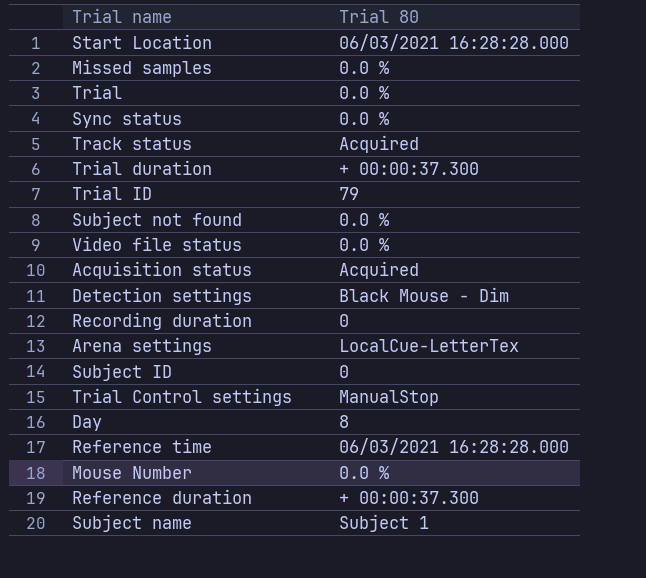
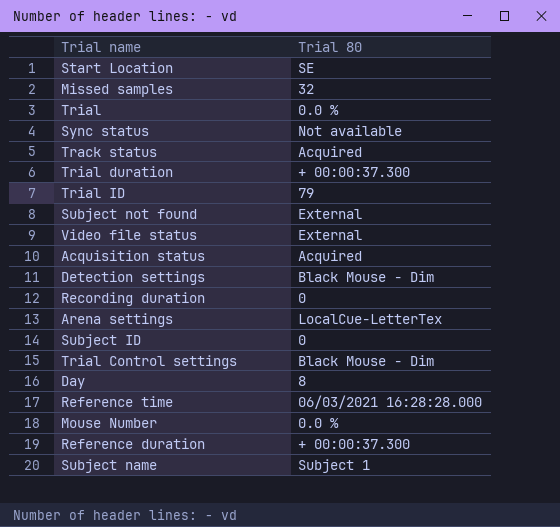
Start Location | Trial 80: 06/03/2021 16:28:28.000 -> SE
Missed samples | Trial 80: 0.0 % -> 32
Sync status | Trial 80: 0.0 % -> Not available
Subject not found | Trial 80: 0.0 % -> External
Video file status | Trial 80: 0.0 % -> External
Trial Control settings | Trial 80: ManualStop -> Black Mouse - Dim

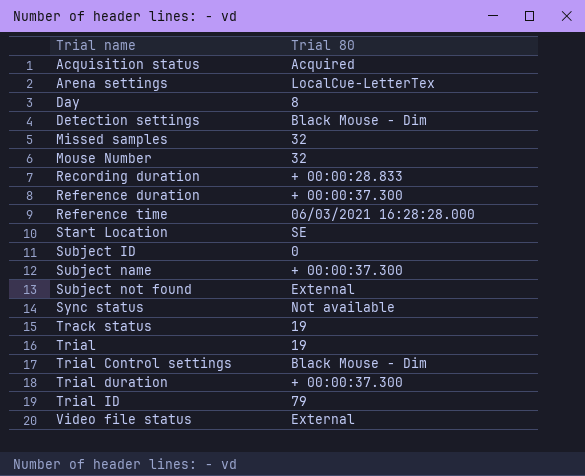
row order: none -> Trial name ascending
Mouse Number | Trial 80: 0.0 % -> 32
Recording duration | Trial 80: 0 -> + 00:00:28.833
Subject name | Trial 80: Subject 1 -> + 00:00:37.300
Track status | Trial 80: Acquired -> 19
Trial | Trial 80: 0.0 % -> 19

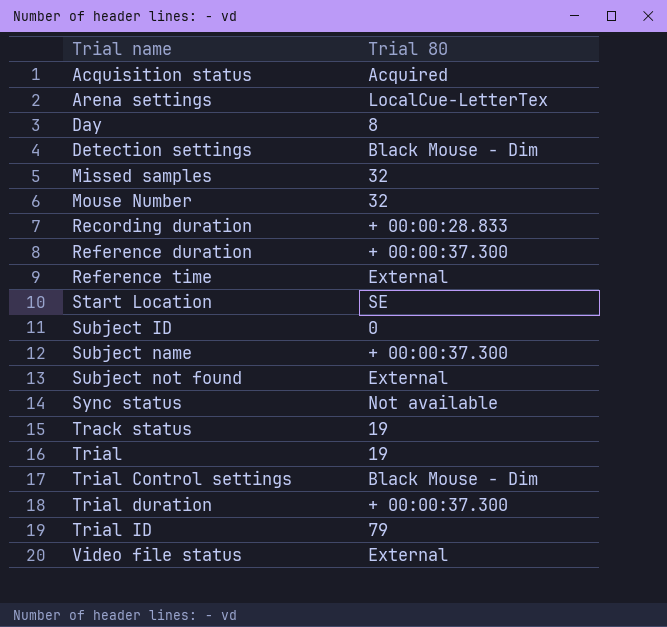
Reference time | Trial 80: 06/03/2021 16:28:28.000 -> External

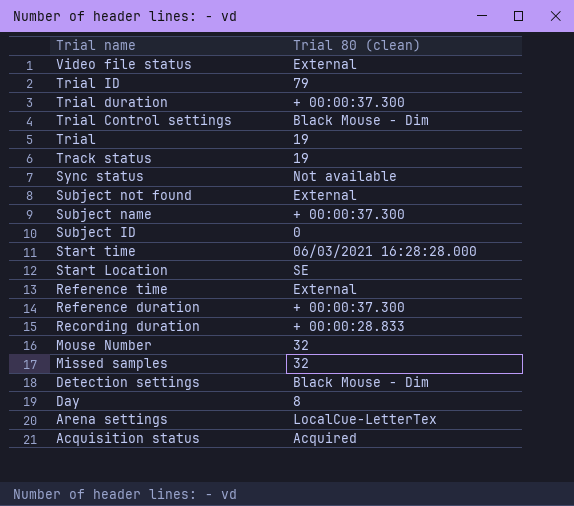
row order: Trial name ascending -> Trial name descending
column name: Trial 80 -> Trial 80 (clean)
row Start time: none -> 06/03/2021 16:28:28.000

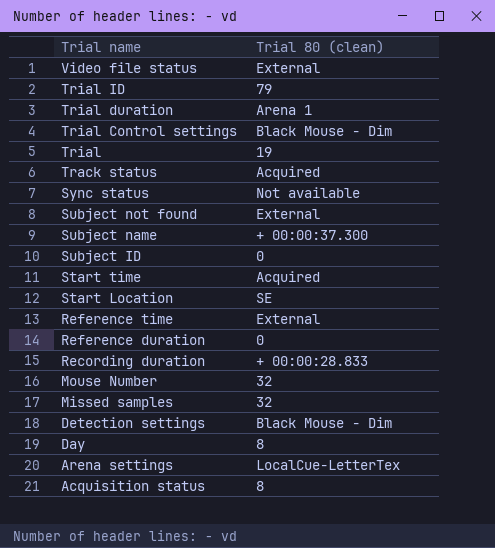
Trial duration | Trial 80 (clean): + 00:00:37.300 -> Arena 1
Track status | Trial 80 (clean): 19 -> Acquired
Start time | Trial 80 (clean): 06/03/2021 16:28:28.000 -> Acquired
Reference duration | Trial 80 (clean): + 00:00:37.300 -> 0
Acquisition status | Trial 80 (clean): Acquired -> 8

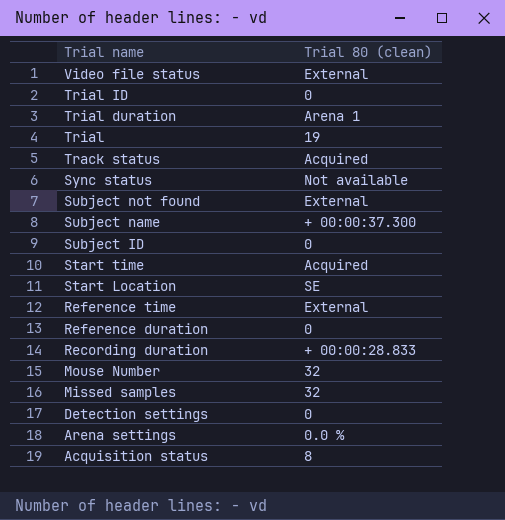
row Trial Control settings: Black Mouse - Dim -> none
row Day: 8 -> none
Trial ID | Trial 80 (clean): 79 -> 0
Detection settings | Trial 80 (clean): Black Mouse - Dim -> 0
Arena settings | Trial 80 (clean): LocalCue-LetterTex -> 0.0 %

